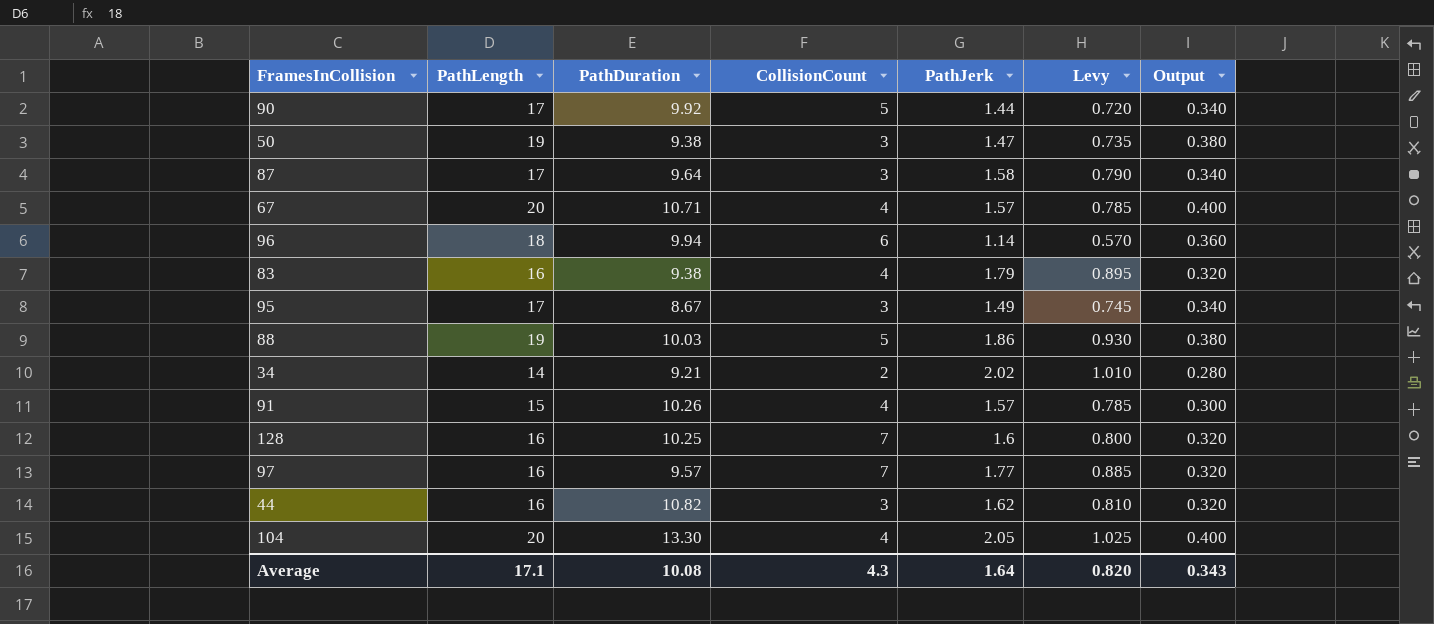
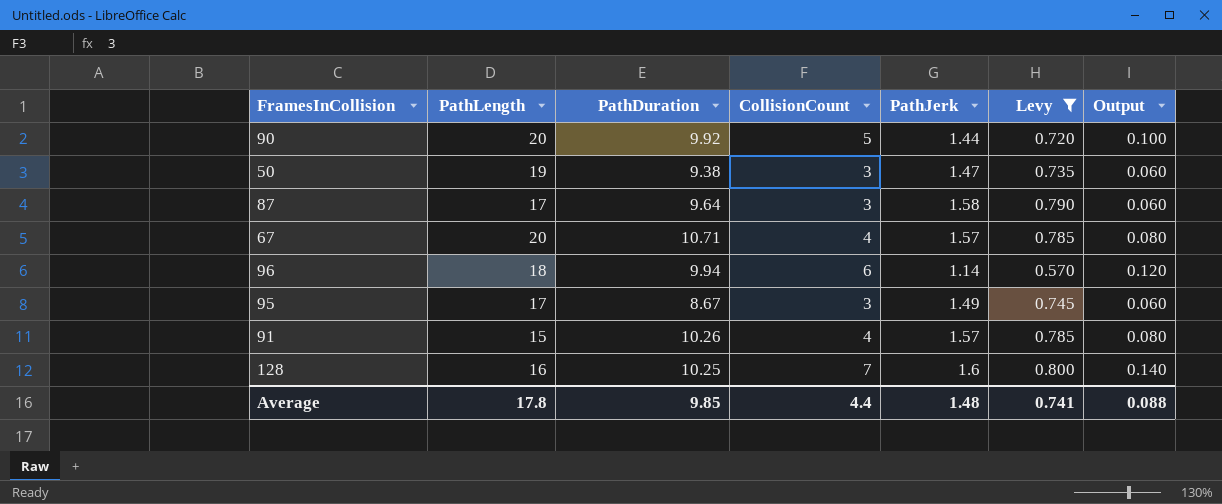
filter: none -> Levy <= 0.800
column Output | formula: [PathLength] * 0.02 -> [CollisionCount] * 0.02
90 | PathLength: 17 -> 20
Average | PathLength: 17.1 -> 17.8
Average | PathDuration: 10.08 -> 9.85
Average | CollisionCount: 4.3 -> 4.4
Average | PathJerk: 1.64 -> 1.48
Average | Levy: 0.820 -> 0.741
Average | Output: 0.343 -> 0.088

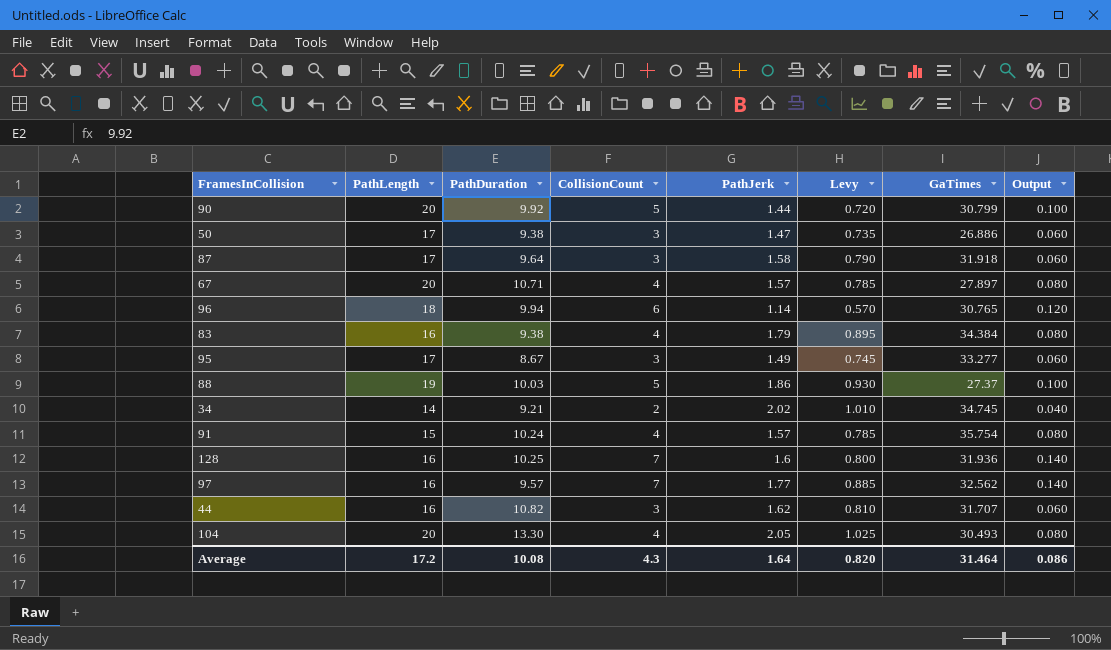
filter: Levy <= 0.800 -> none
column GaTimes | position: none -> 7
50 | PathLength: 19 -> 17
91 | PathDuration: 10.26 -> 10.24
Average | PathLength: 17.8 -> 17.2
Average | PathDuration: 9.85 -> 10.08
Average | CollisionCount: 4.4 -> 4.3
Average | PathJerk: 1.48 -> 1.64
Average | Levy: 0.741 -> 0.820
Average | Output: 0.088 -> 0.086

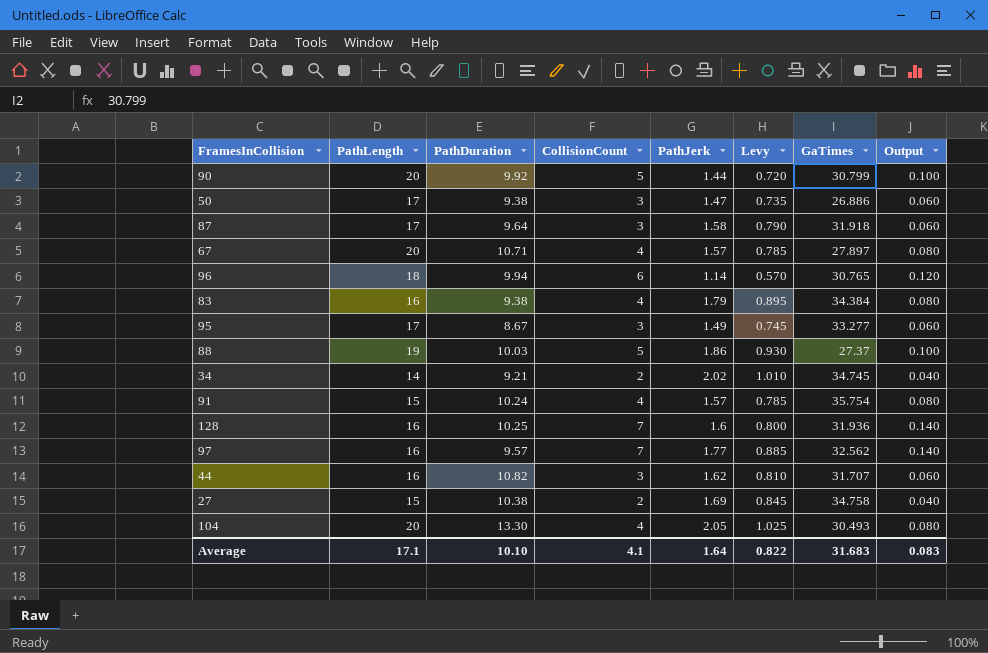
row 27: none -> 15 | 10.38 | 2 | 1.69 | 0.845 | 34.758 | 0.040
Average | PathLength: 17.2 -> 17.1
Average | PathDuration: 10.08 -> 10.10
Average | CollisionCount: 4.3 -> 4.1
Average | Levy: 0.820 -> 0.822
Average | GaTimes: 31.464 -> 31.683
Average | Output: 0.086 -> 0.083

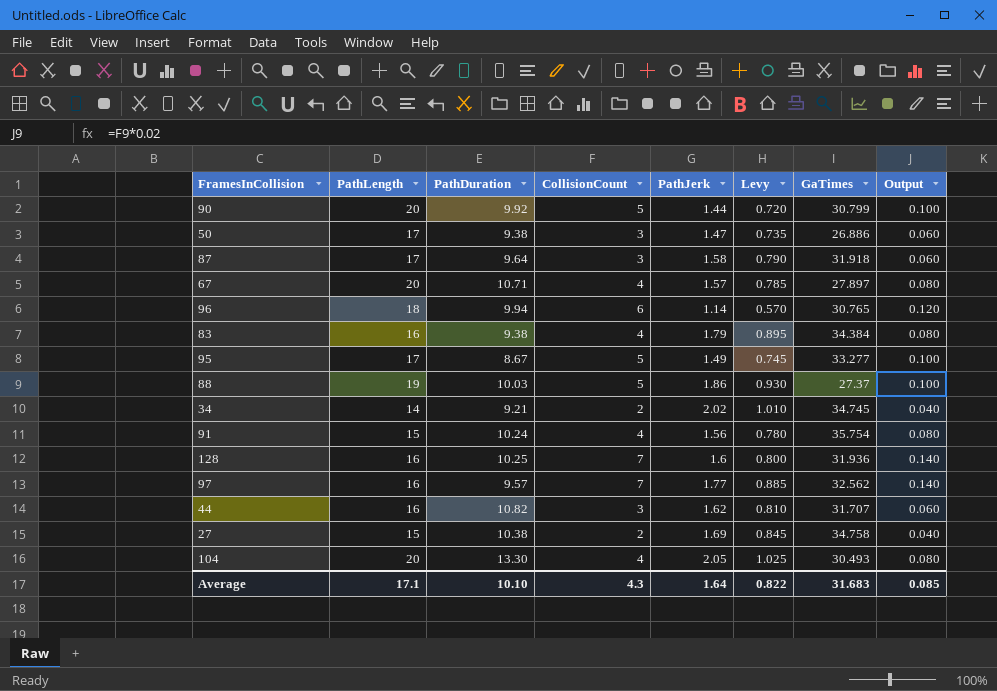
95 | CollisionCount: 3 -> 5
95 | Output: 0.060 -> 0.100
91 | PathJerk: 1.57 -> 1.56
91 | Levy: 0.785 -> 0.780
Average | CollisionCount: 4.1 -> 4.3
Average | Output: 0.083 -> 0.085

